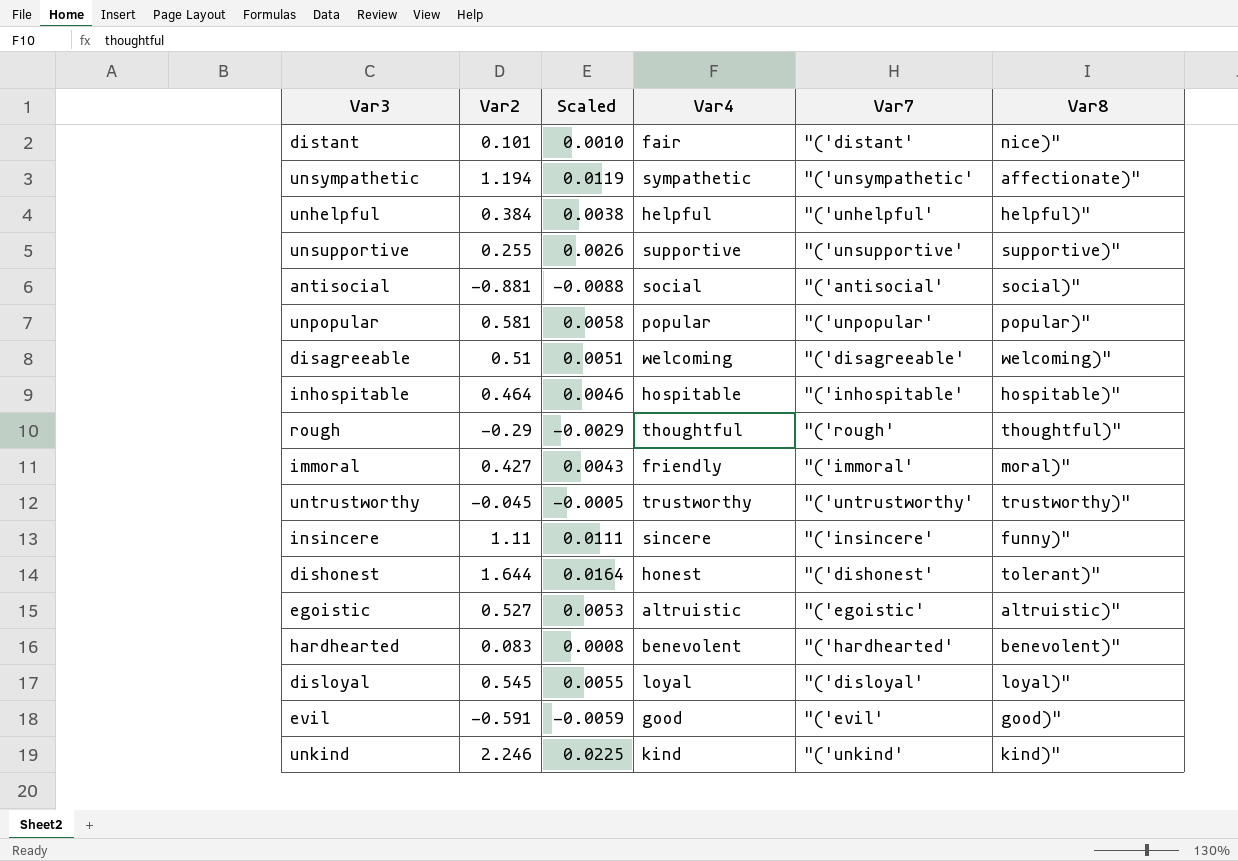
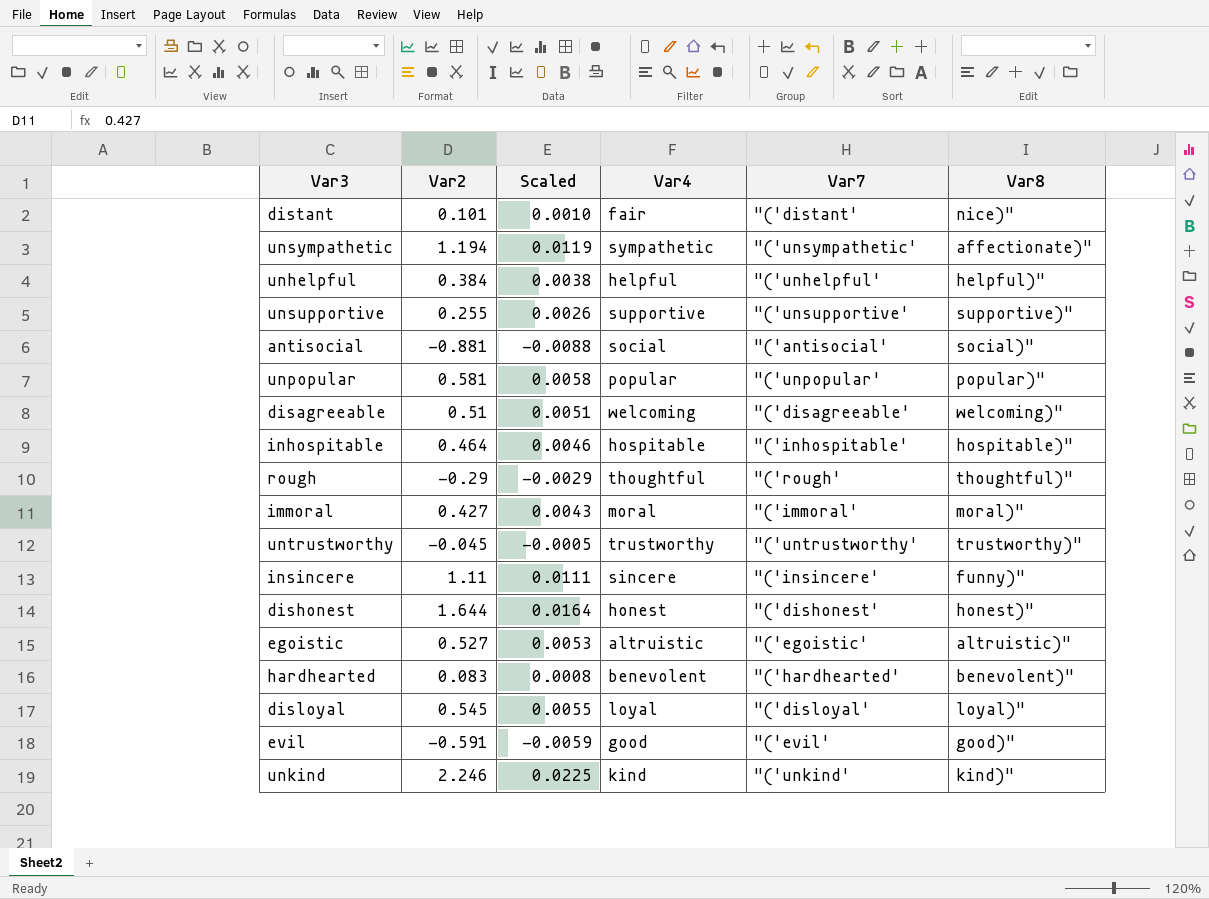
immoral | Var4: friendly -> moral
dishonest | Var8: tolerant)" -> honest)"

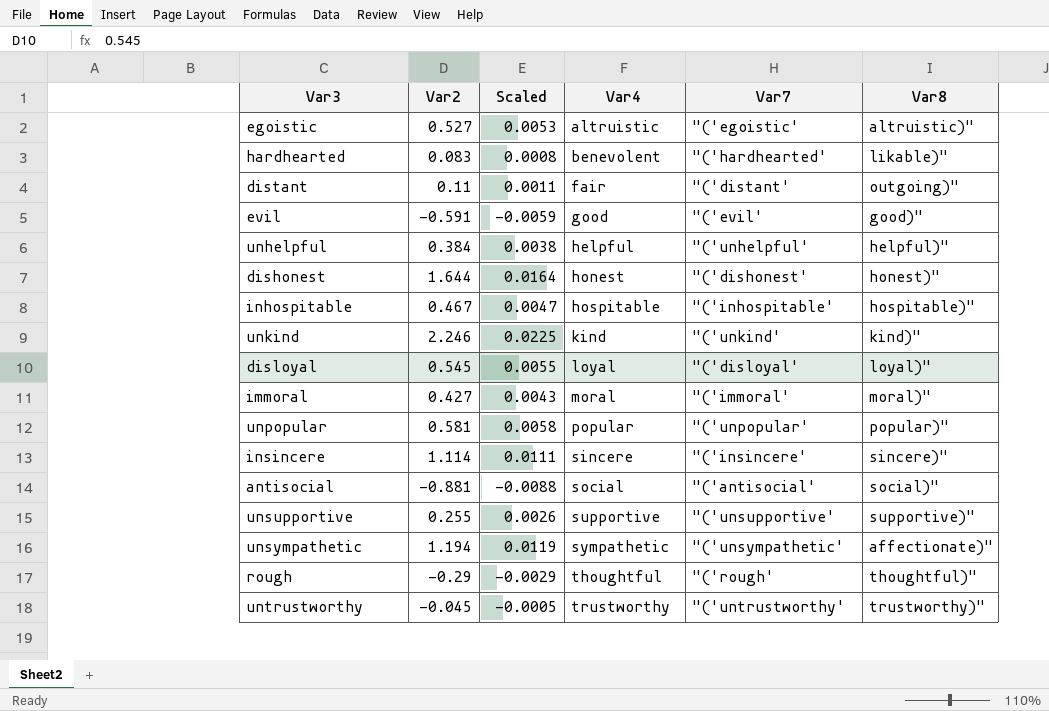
row order: none -> Var4 ascending
row disagreeable: 0.51 | 0.0051 | welcoming | "('disagreeable' | welcoming)" -> none
hardhearted | Var8: benevolent)" -> likable)"
distant | Var2: 0.101 -> 0.11
distant | Scaled: 0.0010 -> 0.0011
distant | Var8: nice)" -> outgoing)"
inhospitable | Var2: 0.464 -> 0.467
inhospitable | Scaled: 0.0046 -> 0.0047
insincere | Var2: 1.11 -> 1.114
insincere | Var8: funny)" -> sincere)"

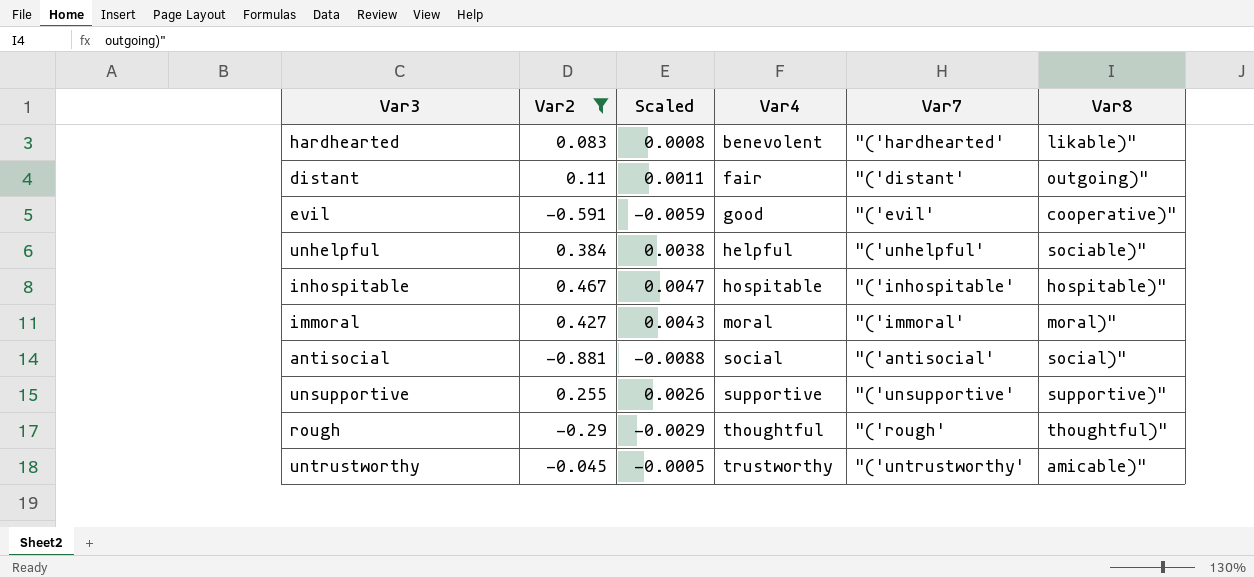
filter: none -> Var2 <= 0.467
evil | Var8: good)" -> cooperative)"
unhelpful | Var8: helpful)" -> sociable)"
untrustworthy | Var8: trustworthy)" -> amicable)"

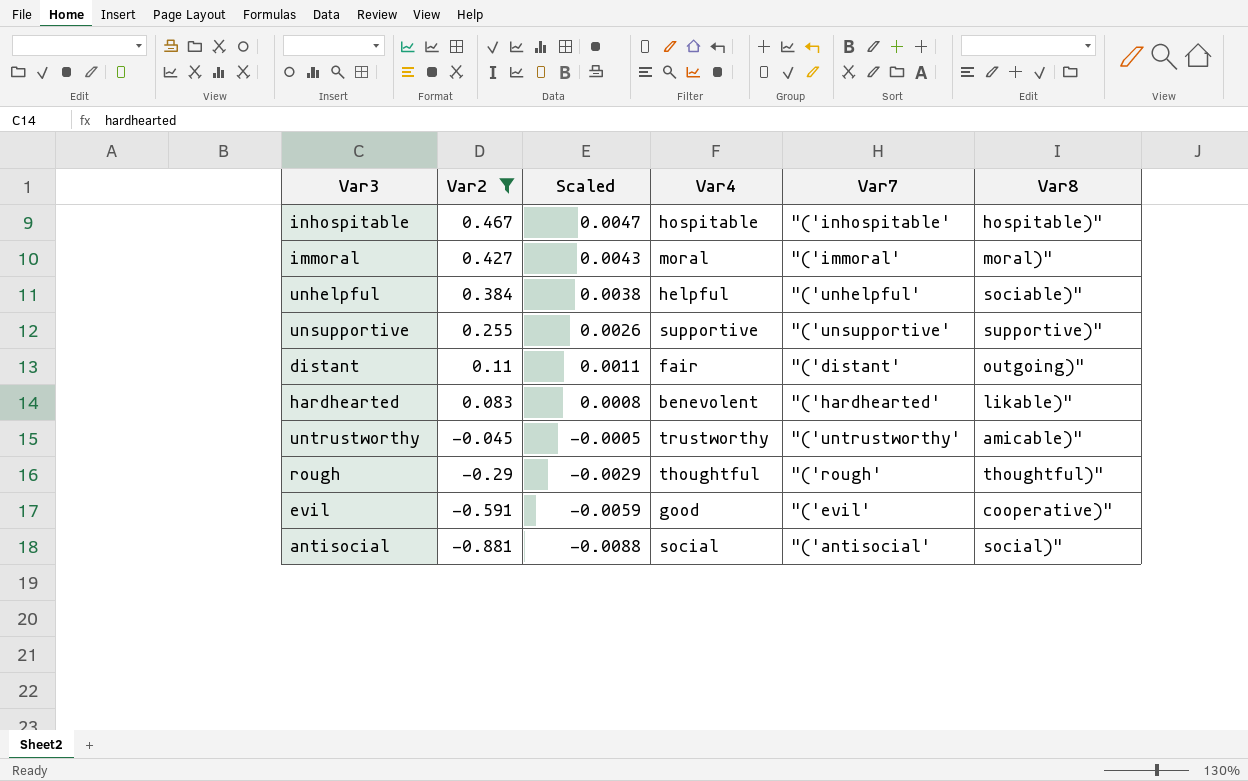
row order: Var4 ascending -> Var2 descending

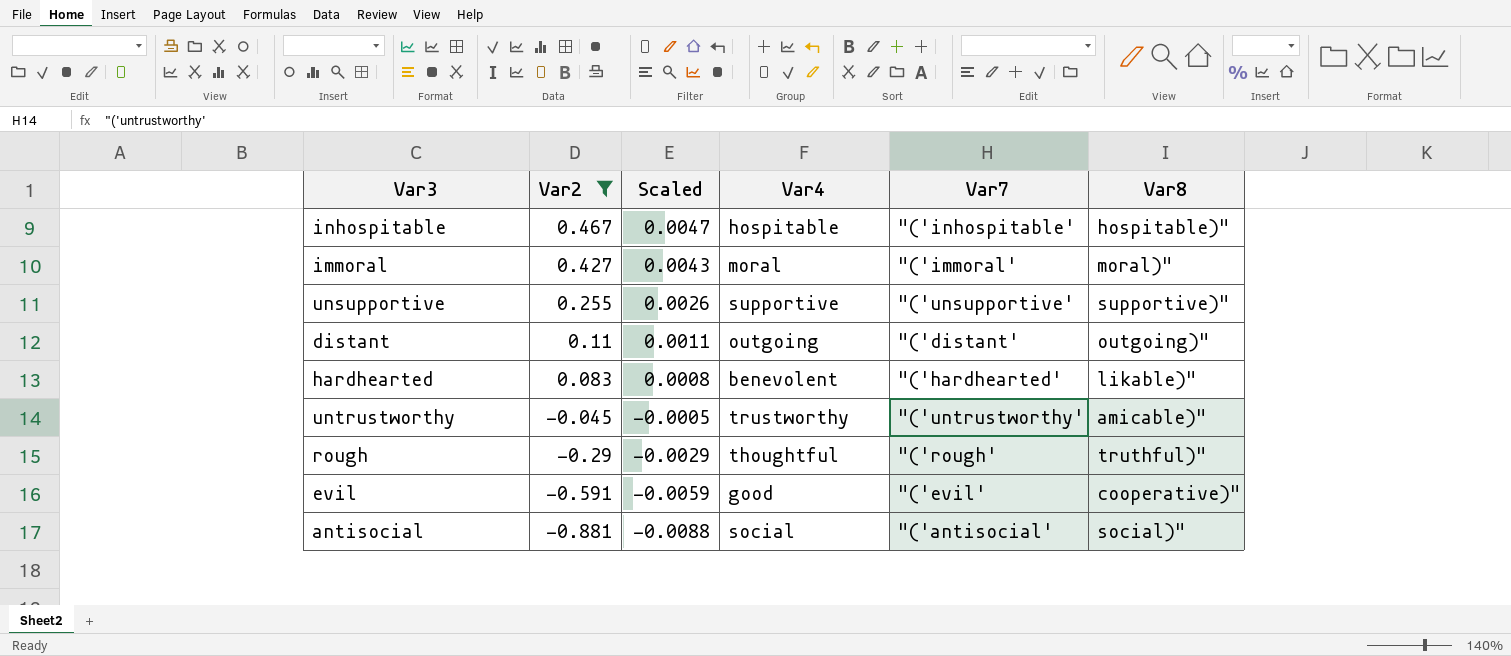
row unhelpful: 0.384 | 0.0038 | helpful | "('unhelpful' | sociable)" -> none
distant | Var4: fair -> outgoing
rough | Var8: thoughtful)" -> truthful)"

